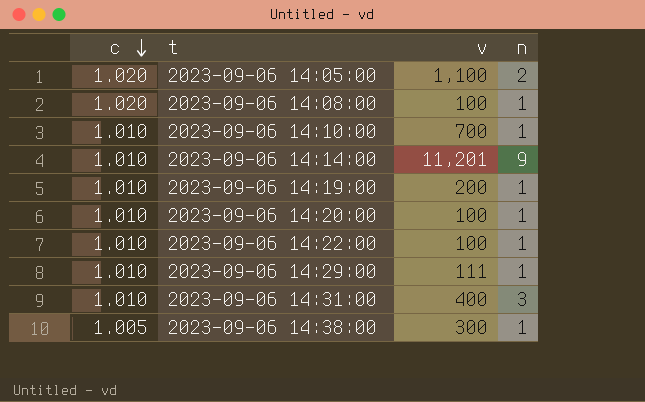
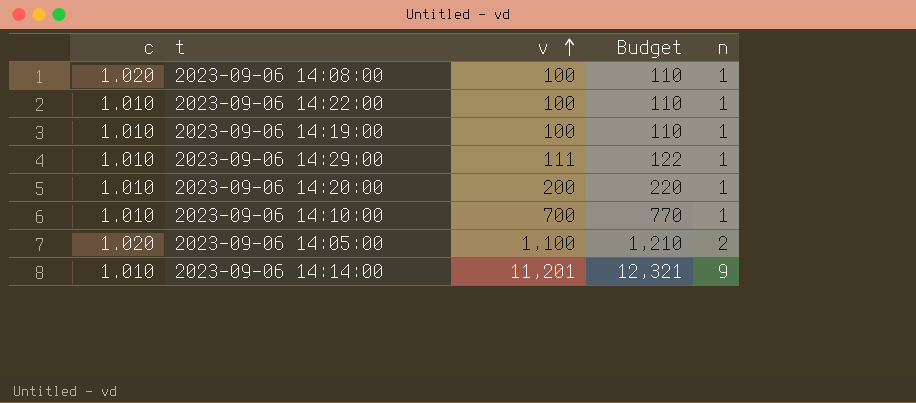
row order: c descending -> v ascending
column Budget | formula: none -> [v] * 1.1
row 2023-09-06 14:31:00: 1.010 | 400 | 3 -> none
row 2023-09-06 14:38:00: 1.005 | 300 | 1 -> none
2023-09-06 14:19:00 | v: 200 -> 100
2023-09-06 14:20:00 | v: 100 -> 200

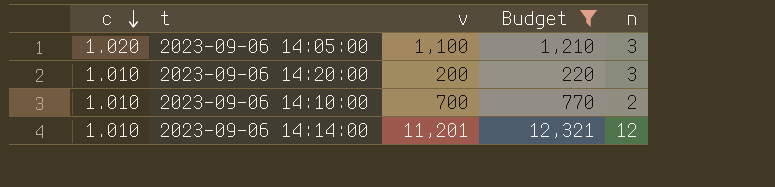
filter: none -> Budget >= 220
row order: v ascending -> c descending
2023-09-06 14:05:00 | n: 2 -> 3
2023-09-06 14:20:00 | n: 1 -> 3
2023-09-06 14:10:00 | n: 1 -> 2
2023-09-06 14:14:00 | n: 9 -> 12

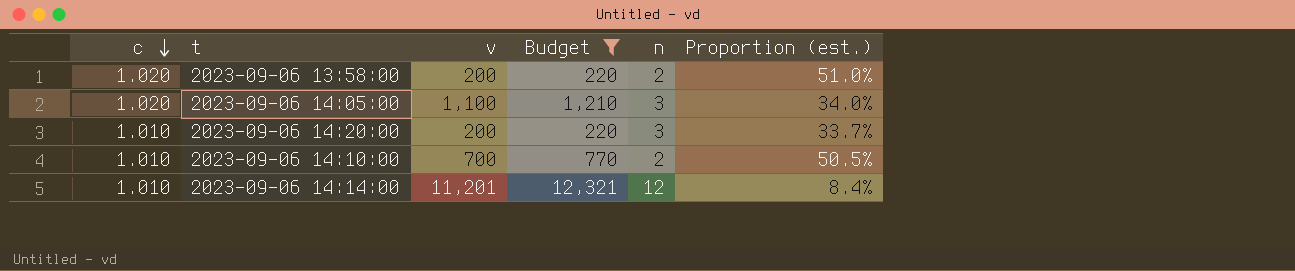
column Proportion (est.) | formula: none -> [c] / [n]
row 2023-09-06 13:58:00: none -> 1.020 | 200 | 220 | 2 | 51.0%

